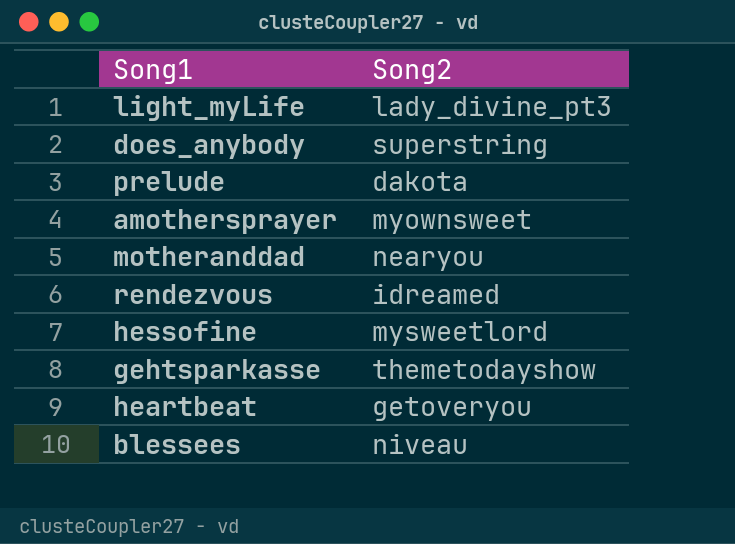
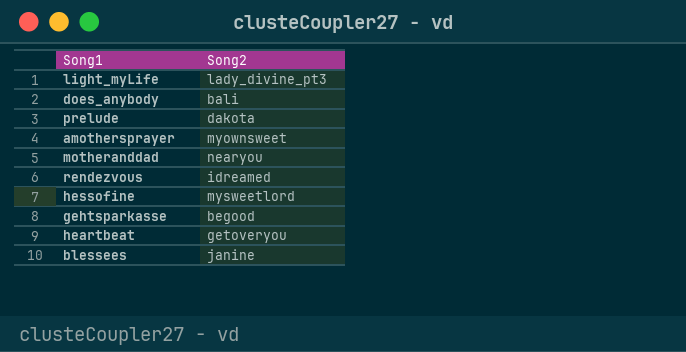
does_anybody | Song2: superstring -> bali
gehtsparkasse | Song2: themetodayshow -> begood
blessees | Song2: niveau -> janine

